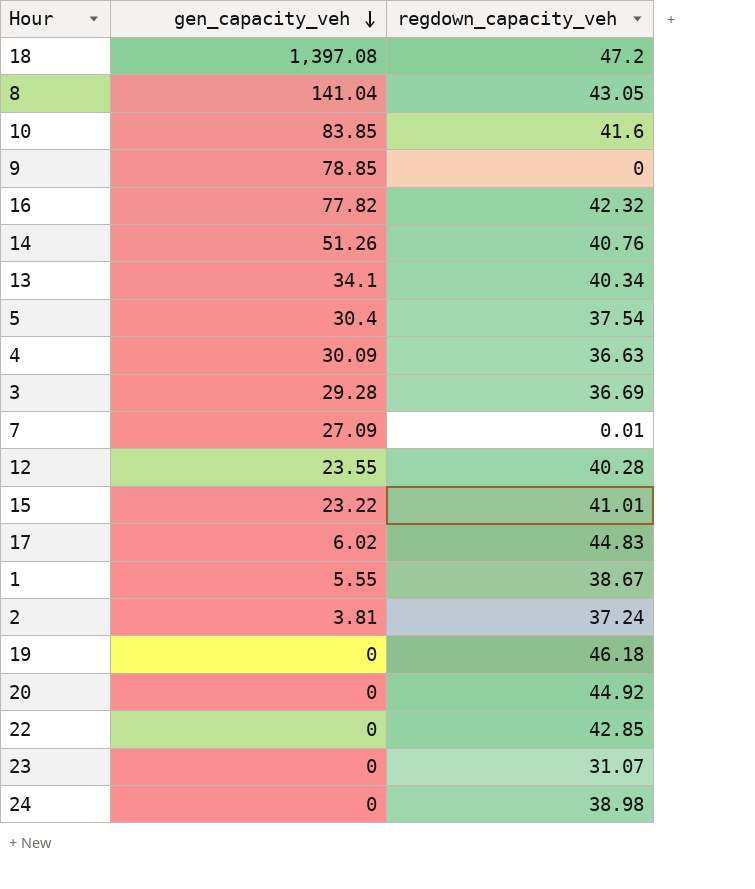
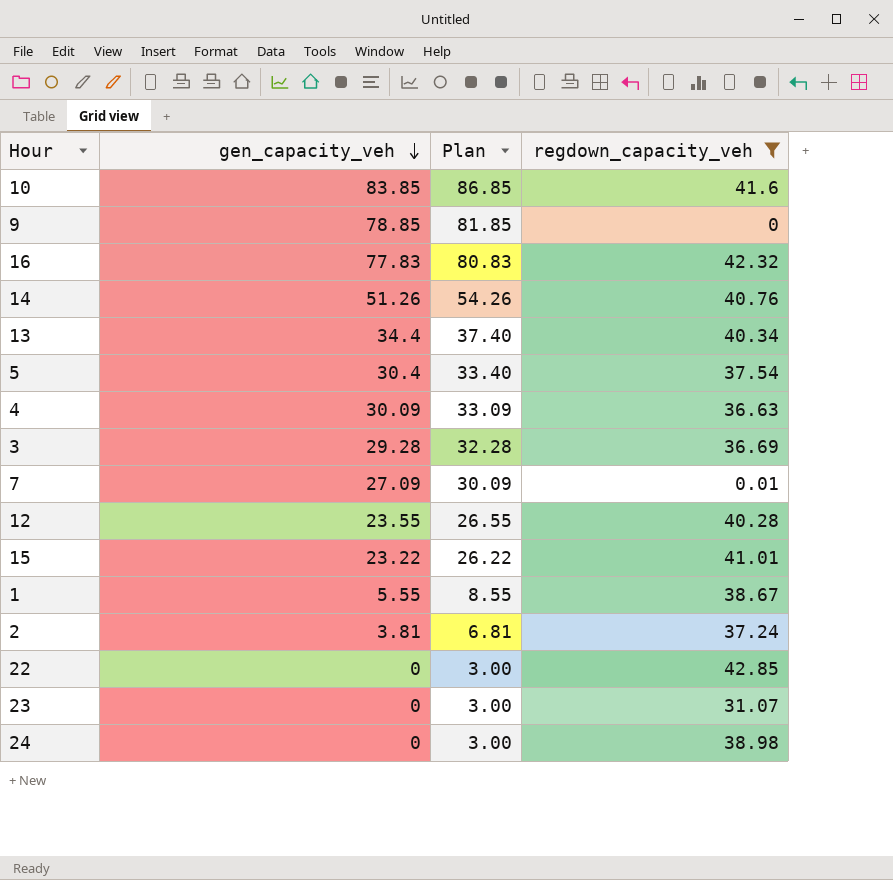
filter: none -> regdown_capacity_veh <= 42.85
column Plan | formula: none -> [gen_capacity_veh] + 3
16 | gen_capacity_veh: 77.82 -> 77.83
13 | gen_capacity_veh: 34.1 -> 34.4

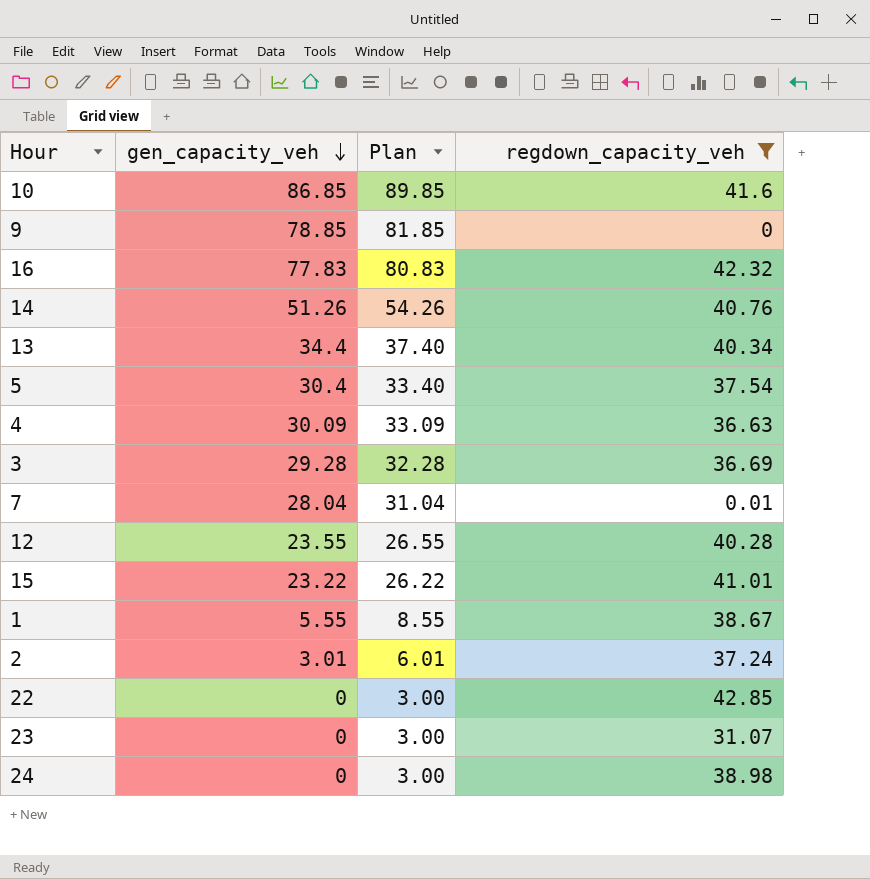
10 | gen_capacity_veh: 83.85 -> 86.85
10 | Plan: 86.85 -> 89.85
7 | gen_capacity_veh: 27.09 -> 28.04
7 | Plan: 30.09 -> 31.04
2 | gen_capacity_veh: 3.81 -> 3.01
2 | Plan: 6.81 -> 6.01

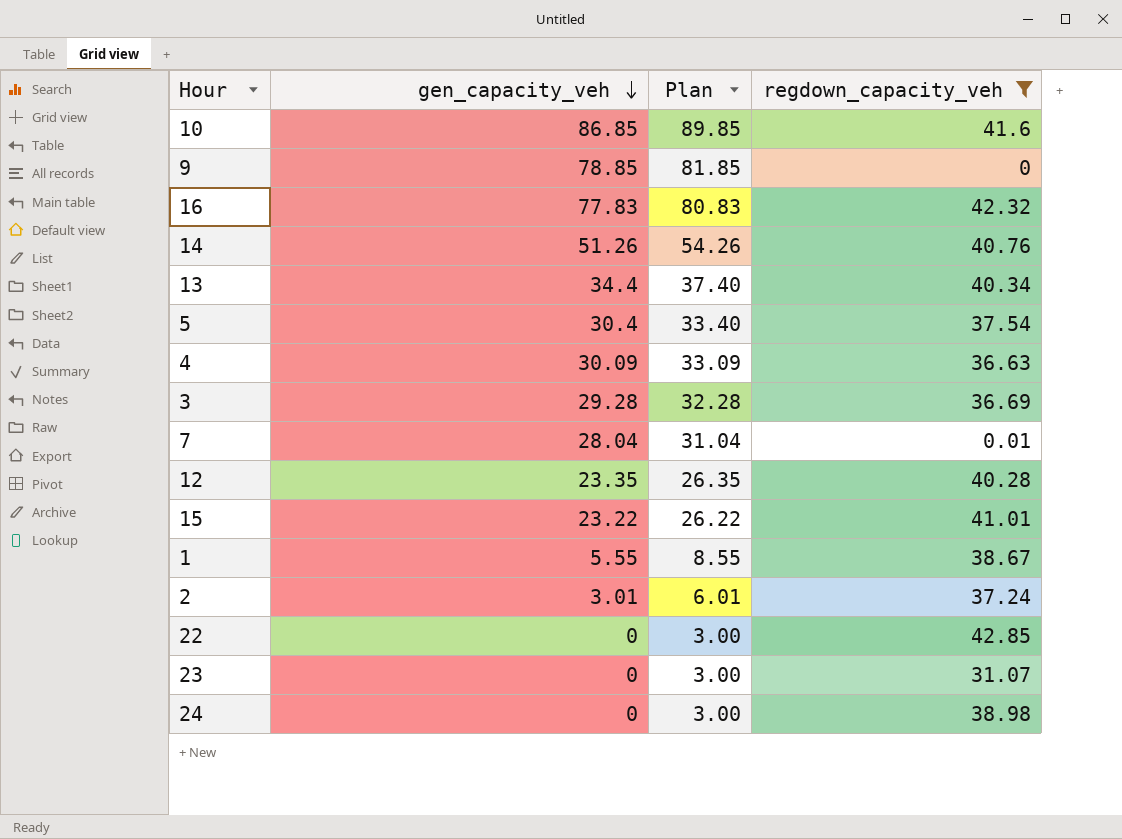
12 | gen_capacity_veh: 23.55 -> 23.35
12 | Plan: 26.55 -> 26.35

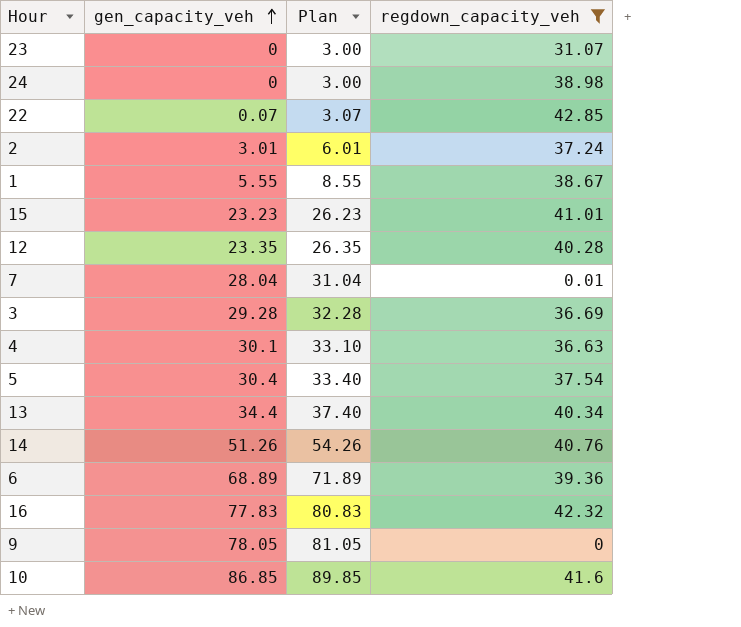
row order: gen_capacity_veh descending -> gen_capacity_veh ascending
22 | gen_capacity_veh: 0 -> 0.07
22 | Plan: 3.00 -> 3.07
15 | gen_capacity_veh: 23.22 -> 23.23
15 | Plan: 26.22 -> 26.23
4 | gen_capacity_veh: 30.09 -> 30.1
4 | Plan: 33.09 -> 33.10
row 6: none -> 68.89 | 71.89 | 39.36
9 | gen_capacity_veh: 78.85 -> 78.05
9 | Plan: 81.85 -> 81.05

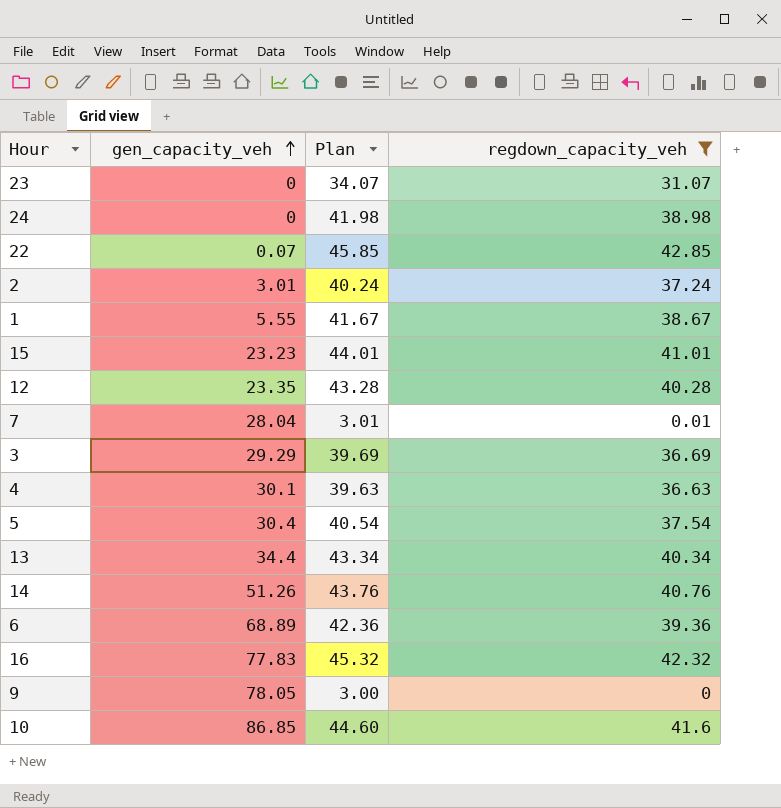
column Plan | formula: [gen_capacity_veh] + 3 -> [regdown_capacity_veh] + 3
3 | gen_capacity_veh: 29.28 -> 29.29

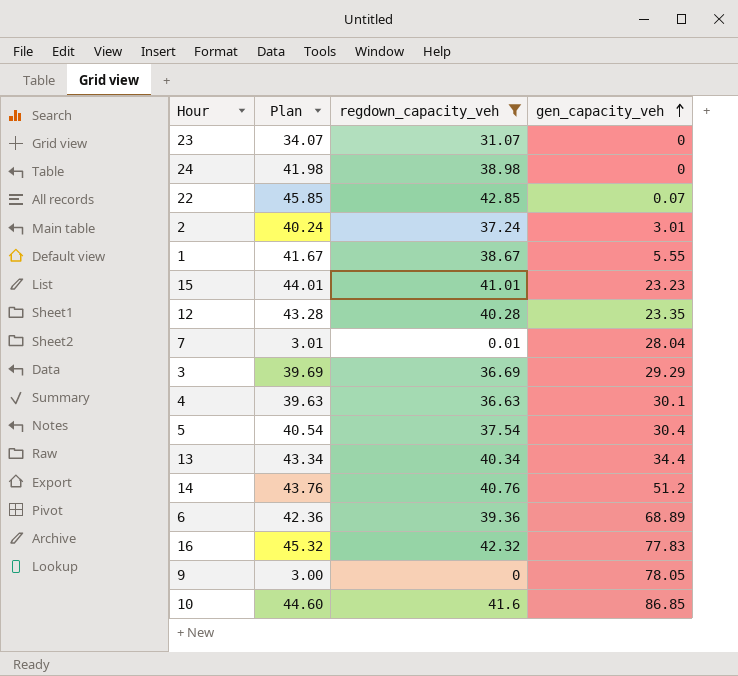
column gen_capacity_veh | position: 2 -> 4
14 | gen_capacity_veh: 51.26 -> 51.2

